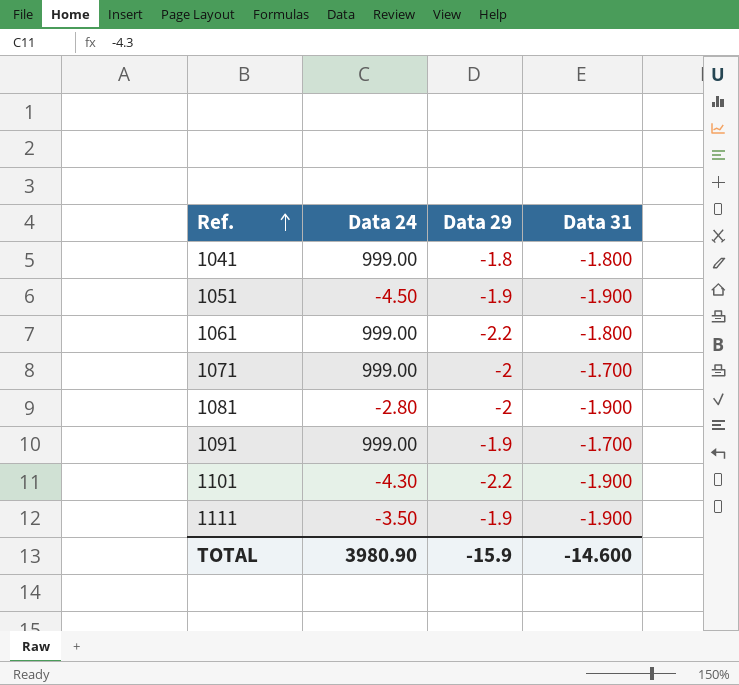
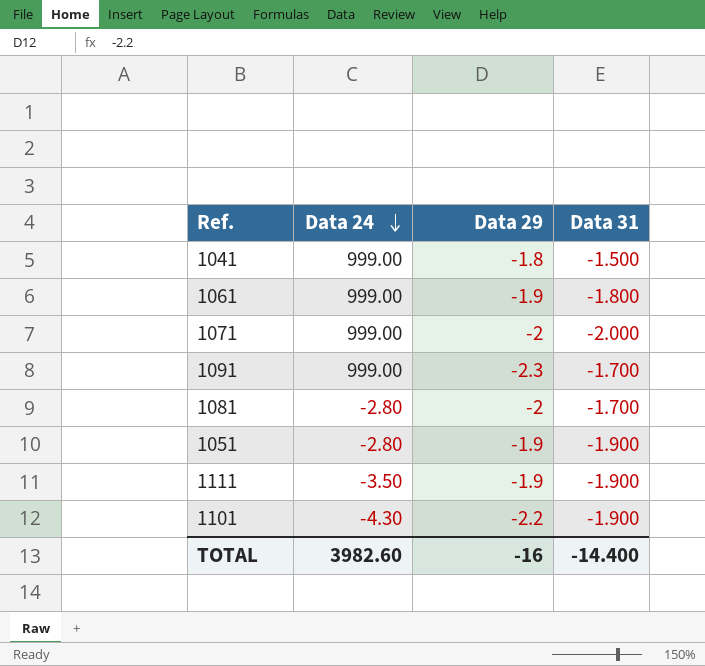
row order: Ref. ascending -> Data 24 descending
1041 | Data 31: -1.800 -> -1.500
1061 | Data 29: -2.2 -> -1.9
1071 | Data 31: -1.700 -> -2.000
1091 | Data 29: -1.9 -> -2.3
1081 | Data 31: -1.900 -> -1.700
1051 | Data 24: -4.50 -> -2.80
TOTAL | Data 24: 3980.90 -> 3982.60
TOTAL | Data 29: -15.9 -> -16
TOTAL | Data 31: -14.600 -> -14.400

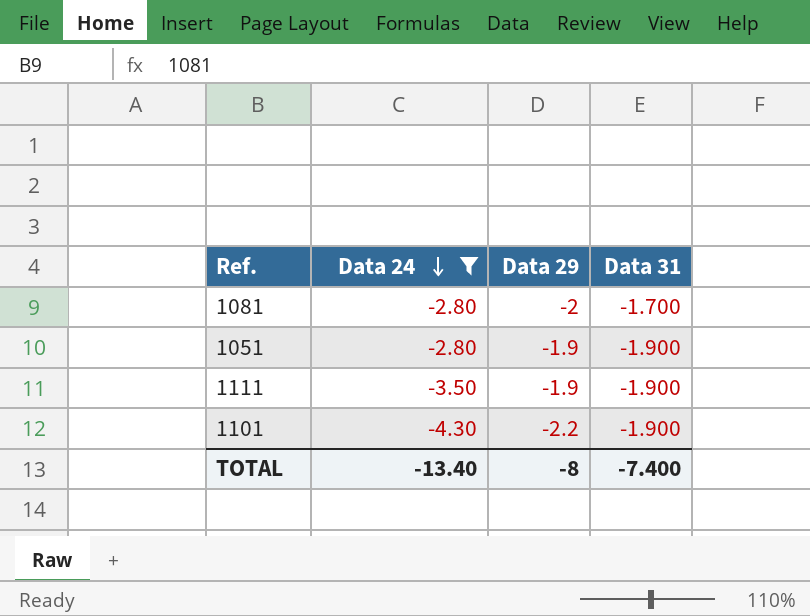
filter: none -> Data 24 != 999.00
TOTAL | Data 24: 3982.60 -> -13.40
TOTAL | Data 29: -16 -> -8
TOTAL | Data 31: -14.400 -> -7.400

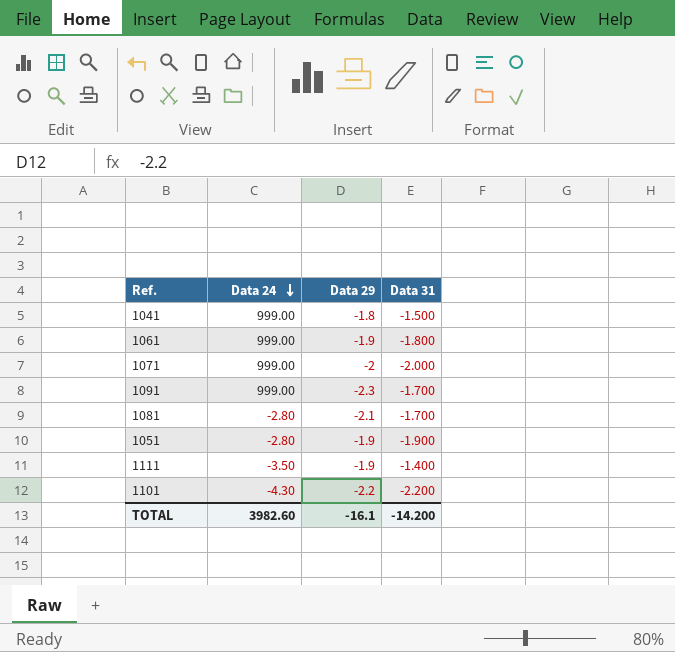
filter: Data 24 != 999.00 -> none
1081 | Data 29: -2 -> -2.1
1111 | Data 31: -1.900 -> -1.400
1101 | Data 31: -1.900 -> -2.200
TOTAL | Data 24: -13.40 -> 3982.60
TOTAL | Data 29: -8 -> -16.1
TOTAL | Data 31: -7.400 -> -14.200

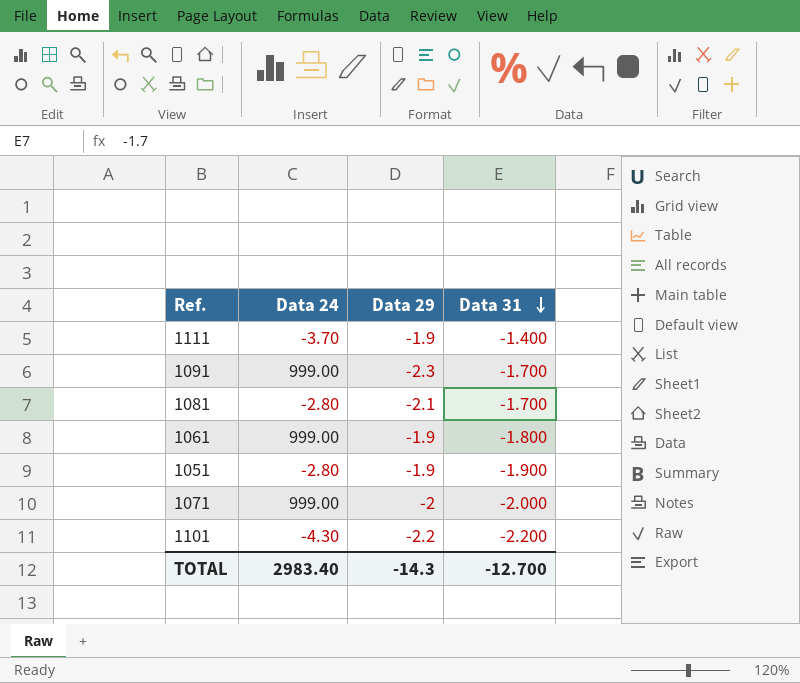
row order: Data 24 descending -> Data 31 descending
row 1041: 999.00 | -1.8 | -1.500 -> none
1111 | Data 24: -3.50 -> -3.70
TOTAL | Data 24: 3982.60 -> 2983.40
TOTAL | Data 29: -16.1 -> -14.3
TOTAL | Data 31: -14.200 -> -12.700

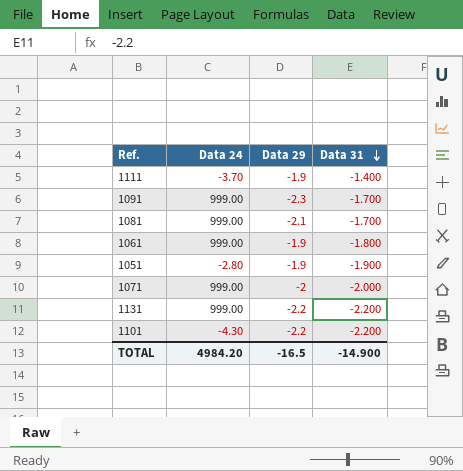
1081 | Data 24: -2.80 -> 999.00
row 1131: none -> 999.00 | -2.2 | -2.200
TOTAL | Data 24: 2983.40 -> 4984.20
TOTAL | Data 29: -14.3 -> -16.5
TOTAL | Data 31: -12.700 -> -14.900

